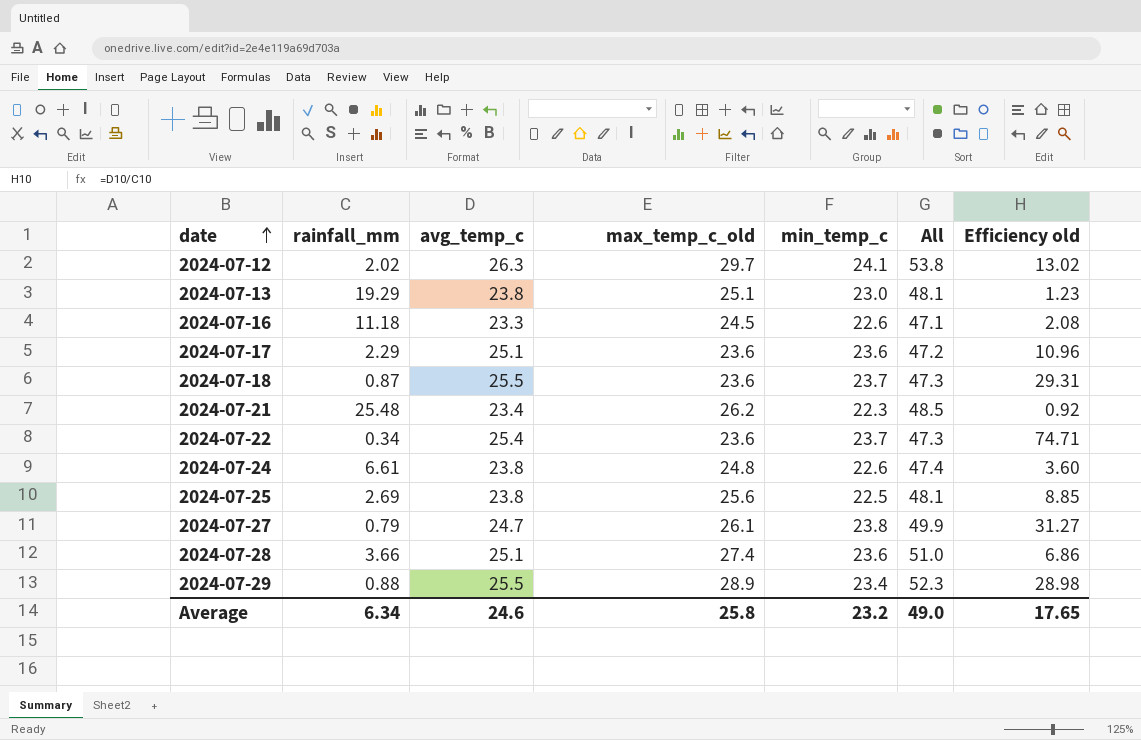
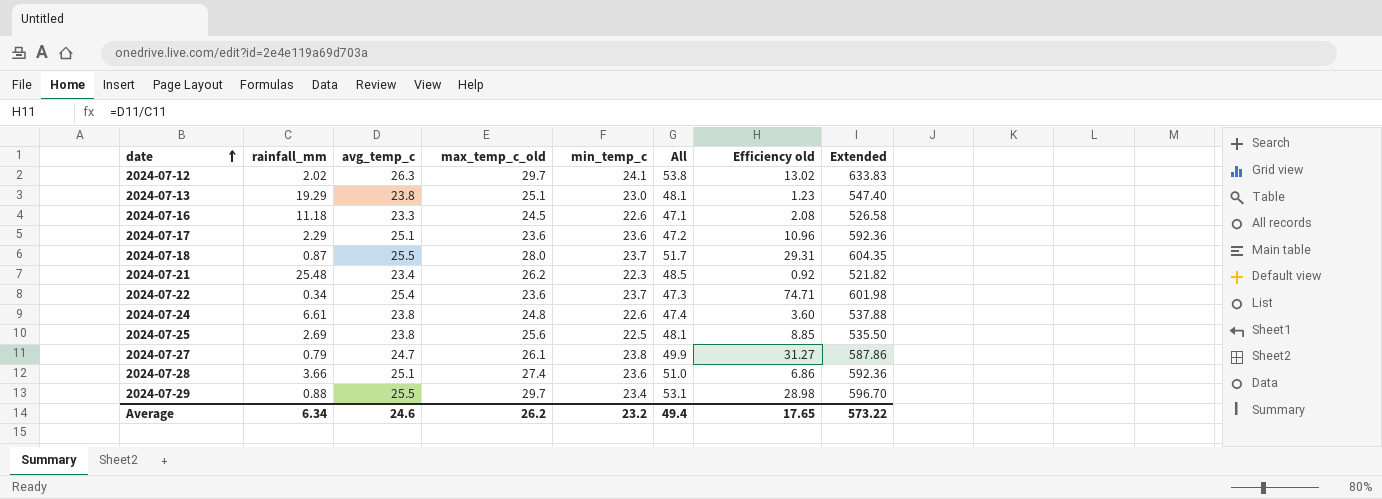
column Extended | formula: none -> [avg_temp_c] * [min_temp_c]
2024-07-18 | max_temp_c_old: 23.6 -> 28.0
2024-07-18 | All: 47.3 -> 51.7
2024-07-29 | max_temp_c_old: 28.9 -> 29.7
2024-07-29 | All: 52.3 -> 53.1
Average | max_temp_c_old: 25.8 -> 26.2
Average | All: 49.0 -> 49.4

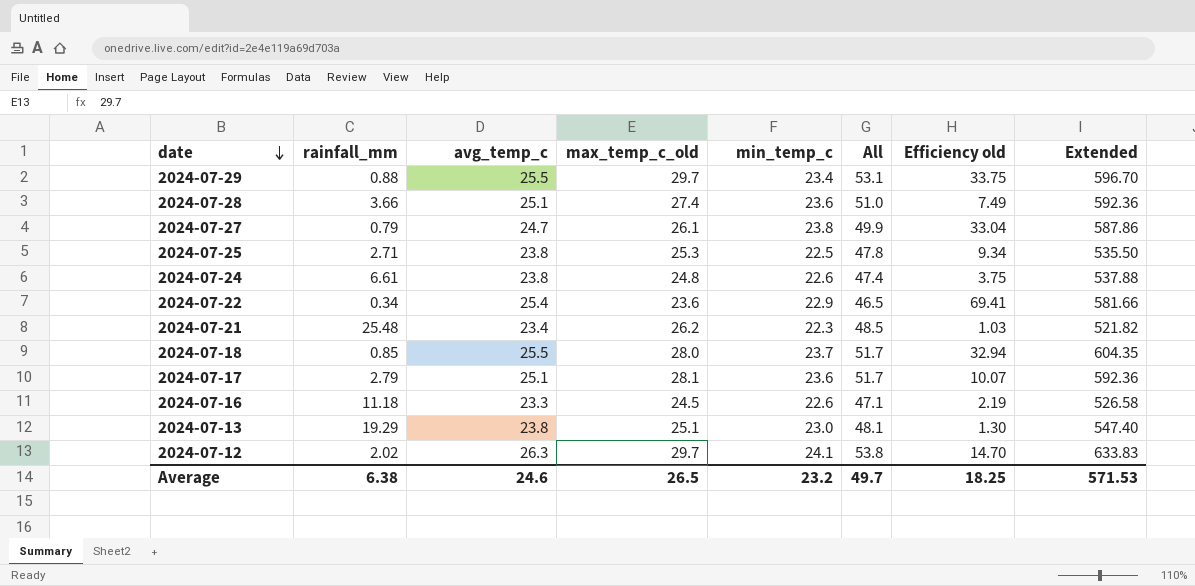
row order: date ascending -> date descending
column Efficiency old | formula: [avg_temp_c] / [rainfall_mm] -> [max_temp_c_old] / [rainfall_mm]
2024-07-25 | rainfall_mm: 2.69 -> 2.71
2024-07-25 | max_temp_c_old: 25.6 -> 25.3
2024-07-25 | All: 48.1 -> 47.8
2024-07-22 | min_temp_c: 23.7 -> 22.9
2024-07-22 | All: 47.3 -> 46.5
2024-07-22 | Extended: 601.98 -> 581.66
2024-07-18 | rainfall_mm: 0.87 -> 0.85
2024-07-17 | rainfall_mm: 2.29 -> 2.79
2024-07-17 | max_temp_c_old: 23.6 -> 28.1
2024-07-17 | All: 47.2 -> 51.7
Average | rainfall_mm: 6.34 -> 6.38
Average | max_temp_c_old: 26.2 -> 26.5
Average | All: 49.4 -> 49.7
Average | Efficiency old: 17.65 -> 18.25
Average | Extended: 573.22 -> 571.53

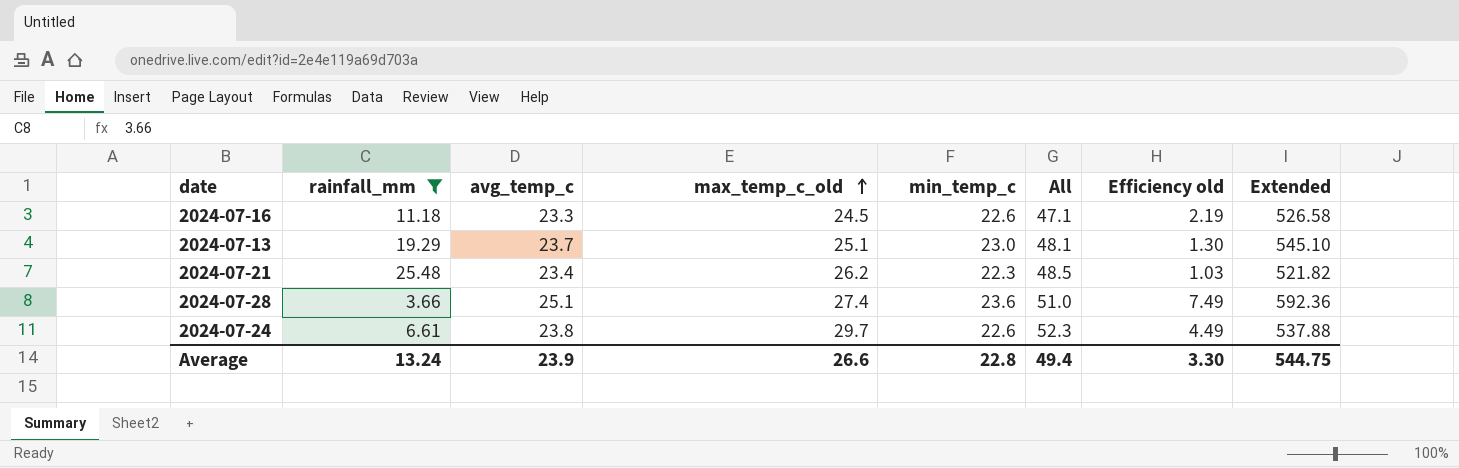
filter: none -> rainfall_mm >= 3.66
row order: date descending -> max_temp_c_old ascending
2024-07-13 | avg_temp_c: 23.8 -> 23.7
2024-07-13 | Extended: 547.40 -> 545.10
2024-07-24 | max_temp_c_old: 24.8 -> 29.7
2024-07-24 | All: 47.4 -> 52.3
2024-07-24 | Efficiency old: 3.75 -> 4.49
Average | rainfall_mm: 6.38 -> 13.24
Average | avg_temp_c: 24.6 -> 23.9
Average | max_temp_c_old: 26.5 -> 26.6
Average | min_temp_c: 23.2 -> 22.8
Average | All: 49.7 -> 49.4
Average | Efficiency old: 18.25 -> 3.30
Average | Extended: 571.53 -> 544.75

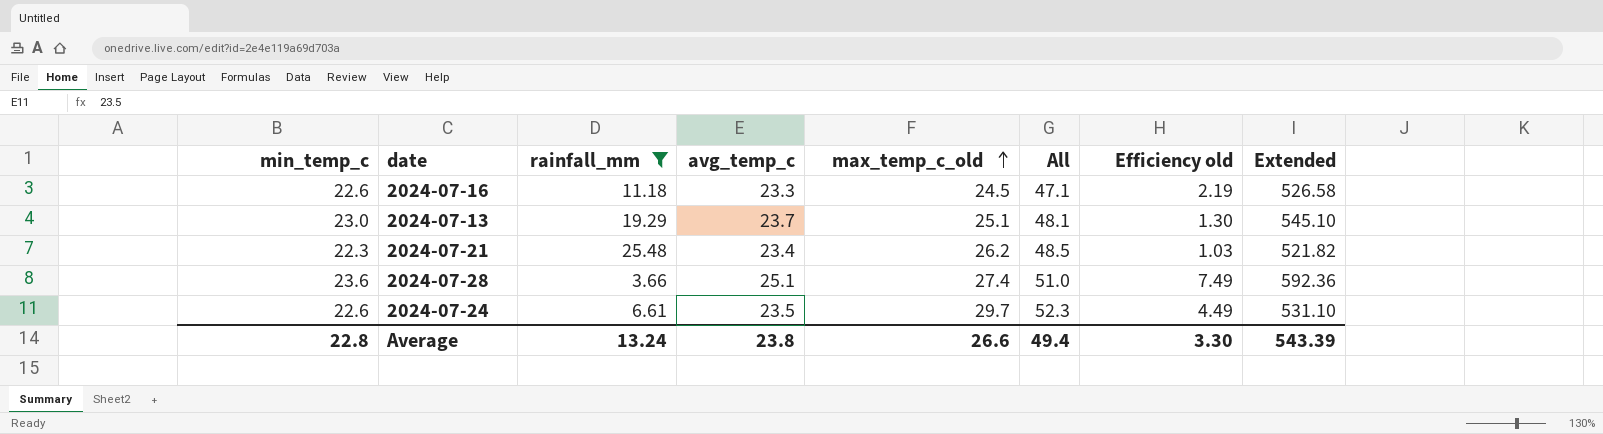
column min_temp_c | position: 5 -> 1
2024-07-24 | avg_temp_c: 23.8 -> 23.5
2024-07-24 | Extended: 537.88 -> 531.10
Average | avg_temp_c: 23.9 -> 23.8
Average | Extended: 544.75 -> 543.39

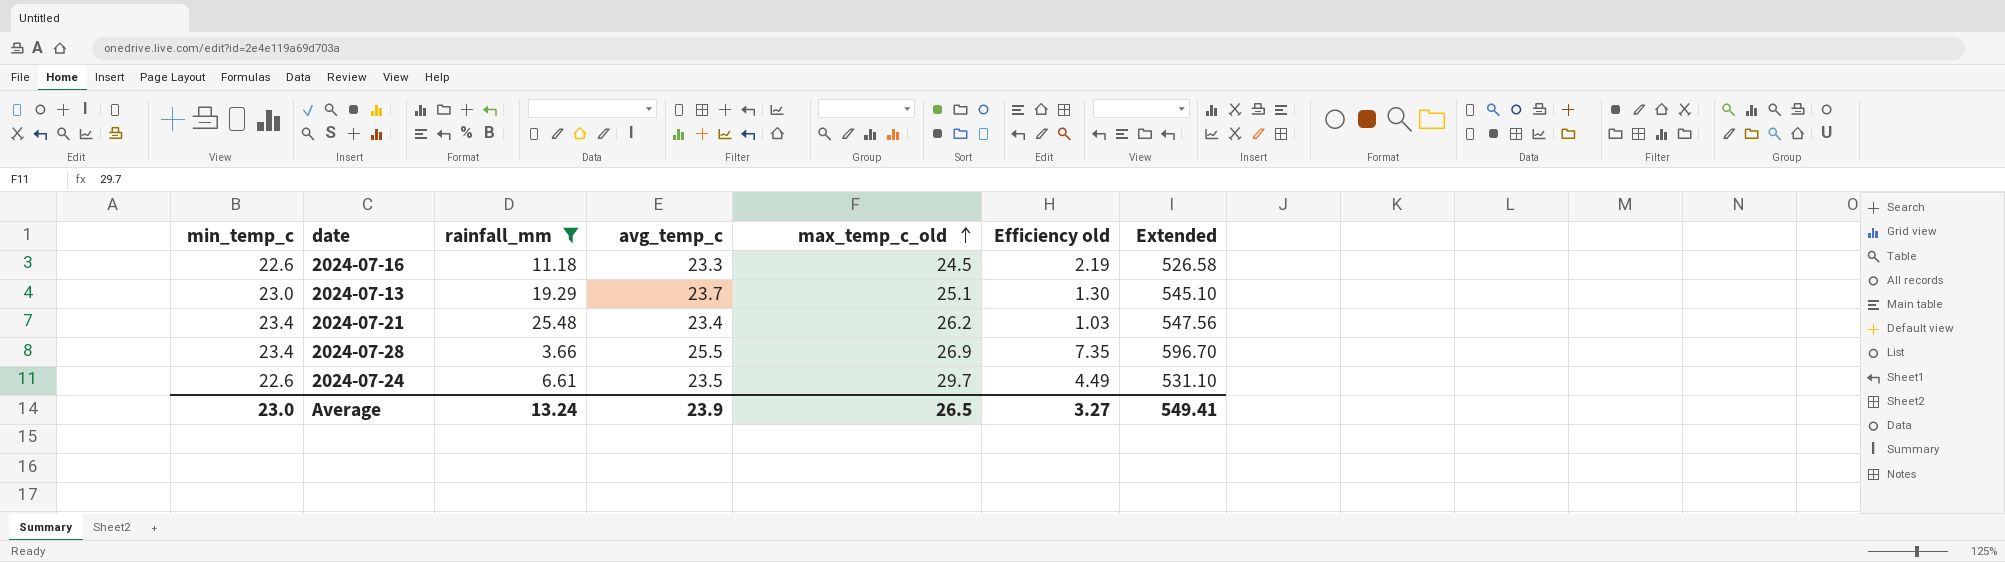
column All | formula: [min_temp_c] + [max_temp_c_old] -> none
2024-07-21 | min_temp_c: 22.3 -> 23.4
2024-07-21 | Extended: 521.82 -> 547.56
2024-07-28 | min_temp_c: 23.6 -> 23.4
2024-07-28 | avg_temp_c: 25.1 -> 25.5
2024-07-28 | max_temp_c_old: 27.4 -> 26.9
2024-07-28 | Efficiency old: 7.49 -> 7.35
2024-07-28 | Extended: 592.36 -> 596.70
Average | min_temp_c: 22.8 -> 23.0
Average | avg_temp_c: 23.8 -> 23.9
Average | max_temp_c_old: 26.6 -> 26.5
Average | Efficiency old: 3.30 -> 3.27
Average | Extended: 543.39 -> 549.41

